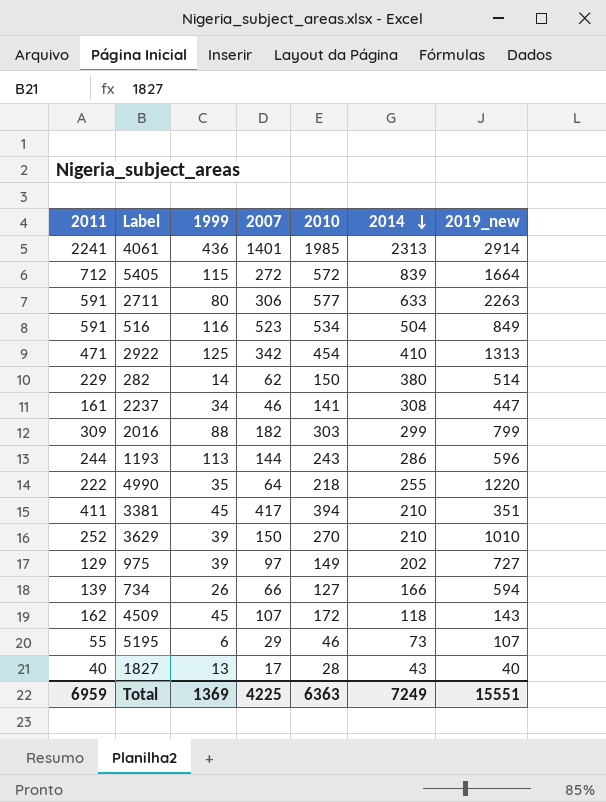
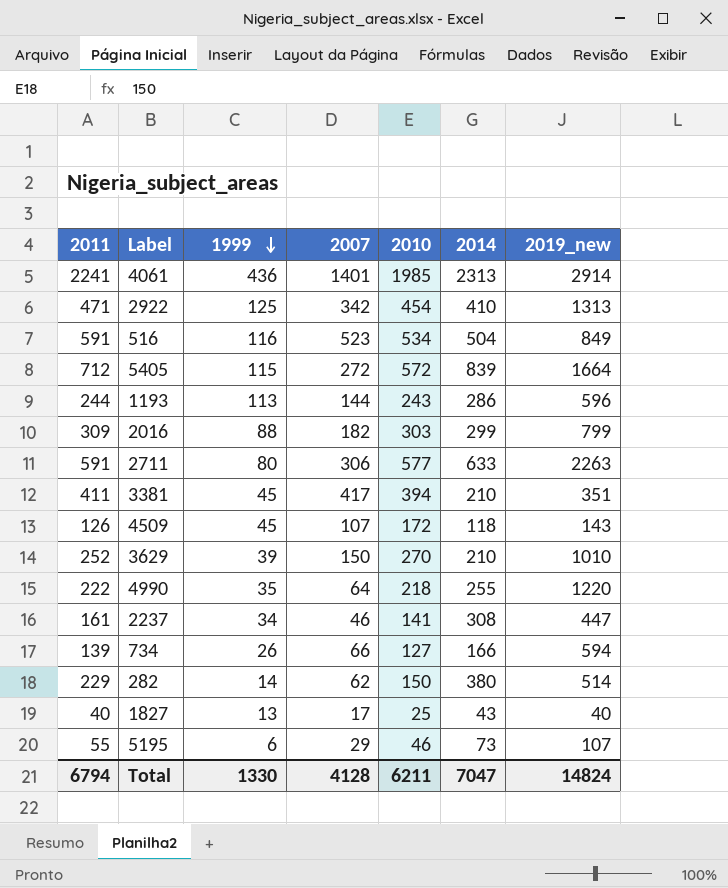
row order: 2014 descending -> 1999 descending
row 975: 129 | 39 | 97 | 149 | 202 | 727 -> none
4509 | 2011: 162 -> 126
1827 | 2010: 28 -> 25
Total | 2011: 6959 -> 6794
Total | 1999: 1369 -> 1330
Total | 2007: 4225 -> 4128
Total | 2010: 6363 -> 6211
Total | 2014: 7249 -> 7047
Total | 2019_new: 15551 -> 14824

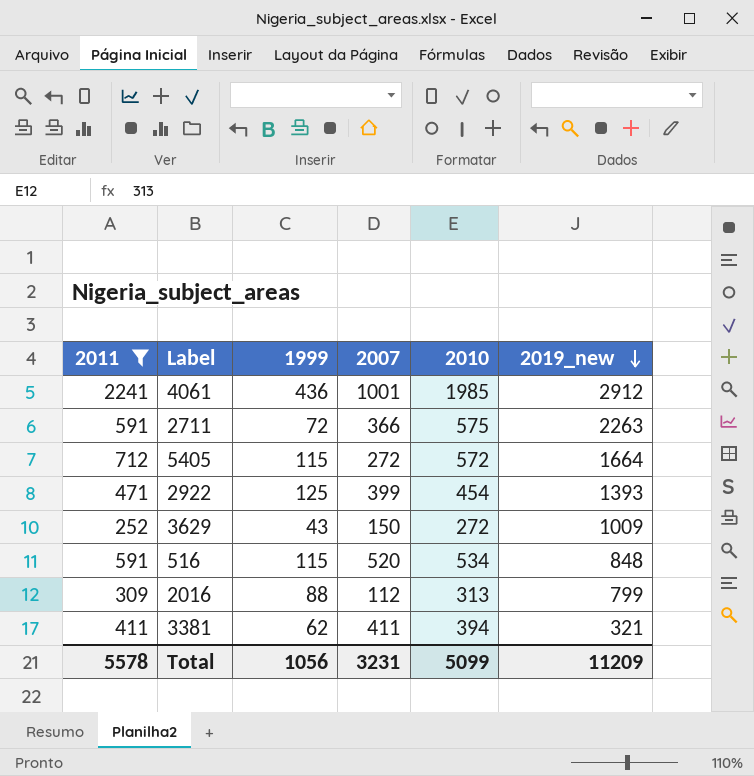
filter: none -> 2011 >= 252
row order: 1999 descending -> 2019_new descending
column 2014 | position: 6 -> none
4061 | 2007: 1401 -> 1001
4061 | 2019_new: 2914 -> 2912
2711 | 1999: 80 -> 72
2711 | 2007: 306 -> 366
2711 | 2010: 577 -> 575
2922 | 2007: 342 -> 399
2922 | 2019_new: 1313 -> 1393
3629 | 1999: 39 -> 43
3629 | 2010: 270 -> 272
3629 | 2019_new: 1010 -> 1009
516 | 1999: 116 -> 115
516 | 2007: 523 -> 520
516 | 2019_new: 849 -> 848
2016 | 2007: 182 -> 112
2016 | 2010: 303 -> 313
3381 | 1999: 45 -> 62
3381 | 2007: 417 -> 411
3381 | 2019_new: 351 -> 321
Total | 2011: 6794 -> 5578
Total | 1999: 1330 -> 1056
Total | 2007: 4128 -> 3231
Total | 2010: 6211 -> 5099
Total | 2019_new: 14824 -> 11209

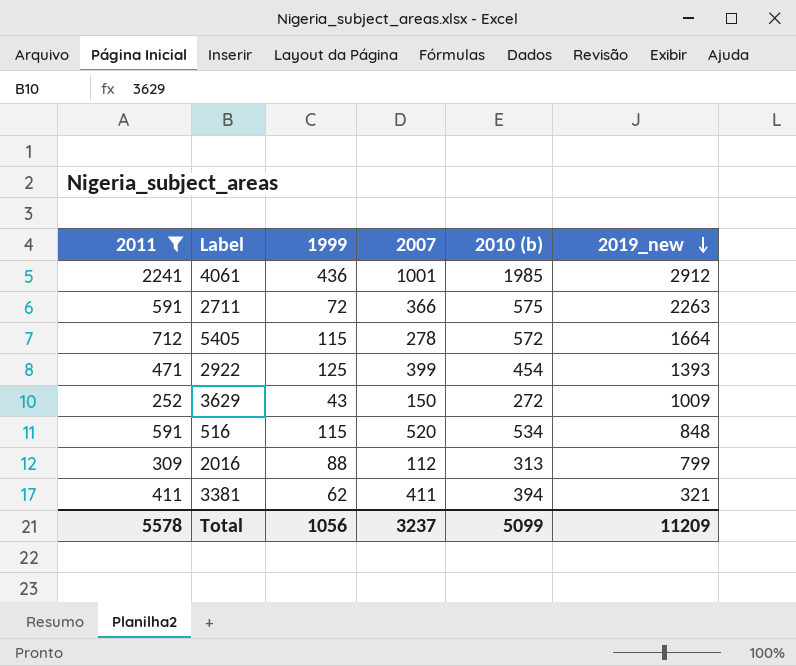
column name: 2010 -> 2010 (b)
5405 | 2007: 272 -> 278
Total | 2007: 3231 -> 3237

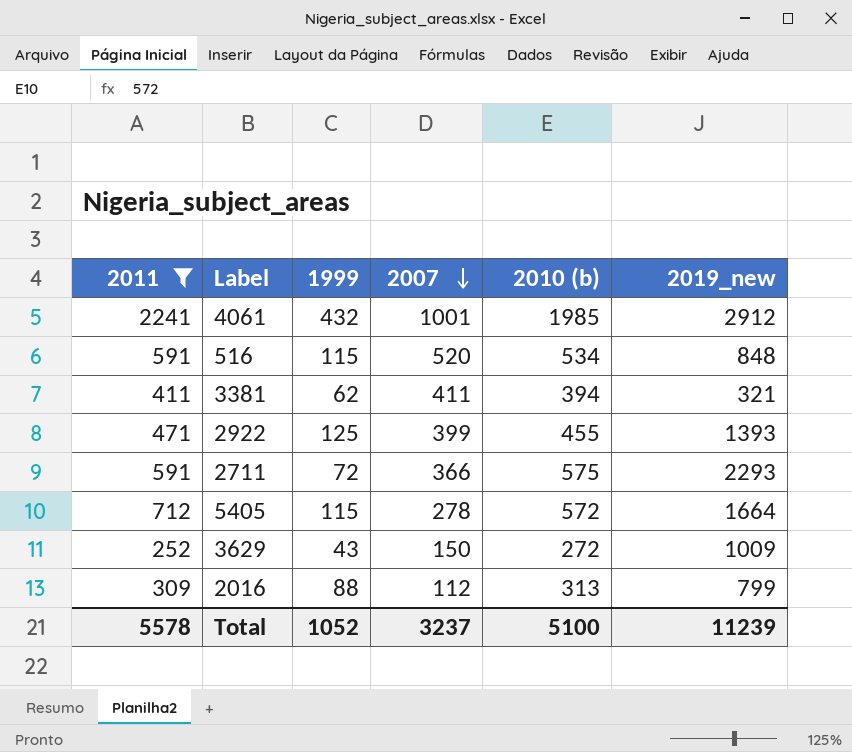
row order: 2019_new descending -> 2007 descending
4061 | 1999: 436 -> 432
2922 | 2010 (b): 454 -> 455
2711 | 2019_new: 2263 -> 2293
Total | 1999: 1056 -> 1052
Total | 2010 (b): 5099 -> 5100
Total | 2019_new: 11209 -> 11239

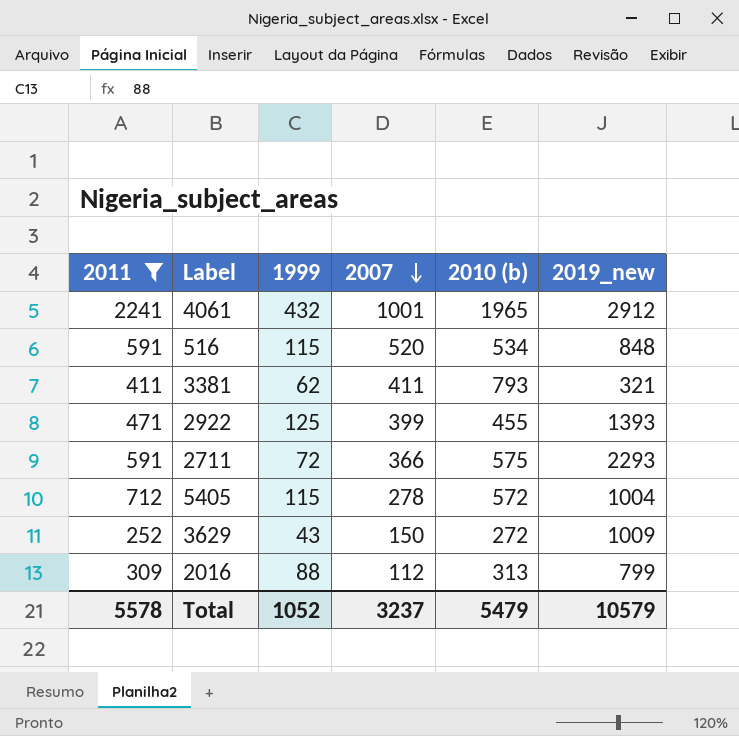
4061 | 2010 (b): 1985 -> 1965
3381 | 2010 (b): 394 -> 793
5405 | 2019_new: 1664 -> 1004
Total | 2010 (b): 5100 -> 5479
Total | 2019_new: 11239 -> 10579

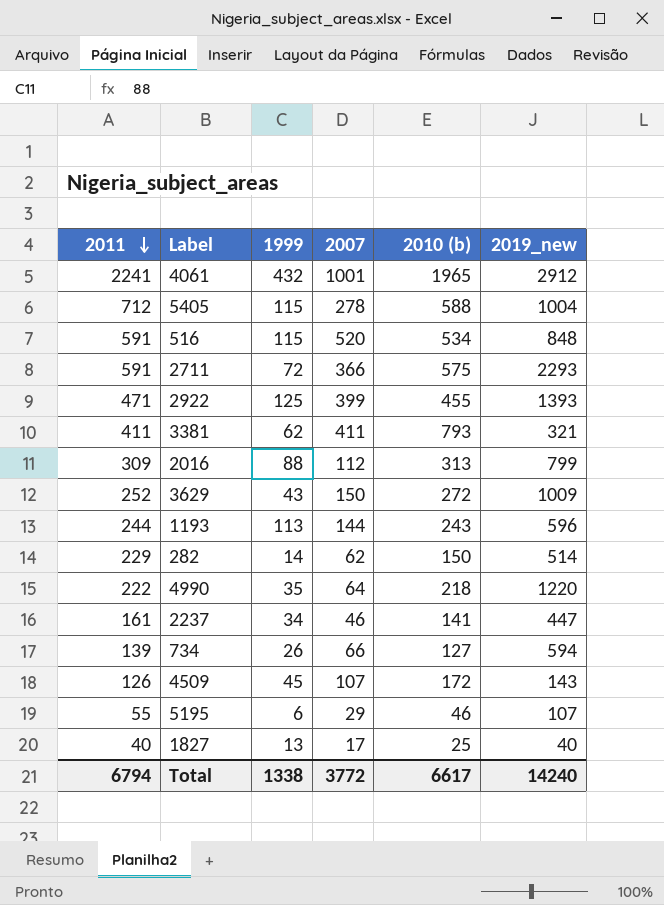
filter: 2011 >= 252 -> none
row order: 2007 descending -> 2011 descending
5405 | 2010 (b): 572 -> 588
Total | 2011: 5578 -> 6794
Total | 1999: 1052 -> 1338
Total | 2007: 3237 -> 3772
Total | 2010 (b): 5479 -> 6617
Total | 2019_new: 10579 -> 14240

